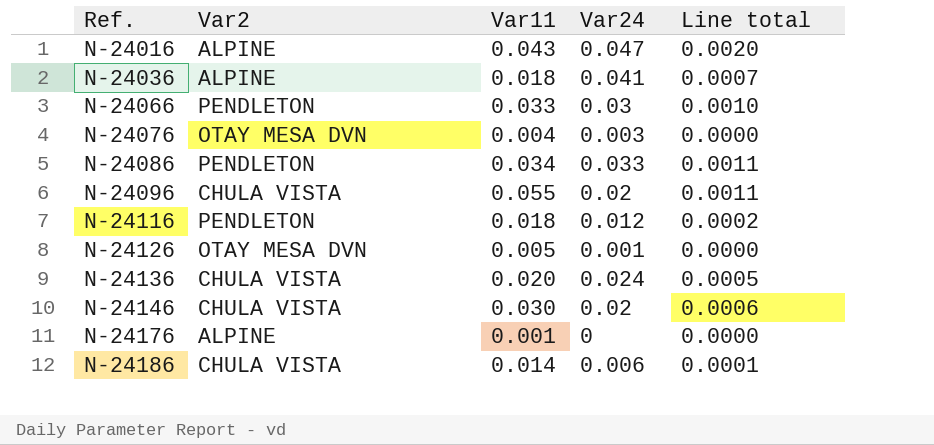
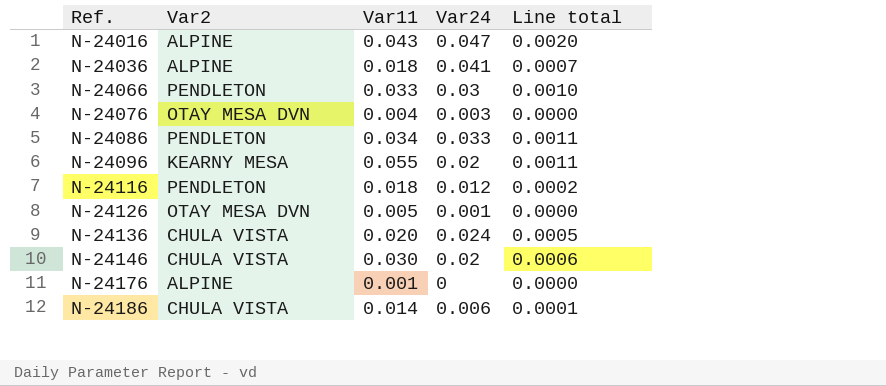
N-24096 | Var2: CHULA VISTA -> KEARNY MESA

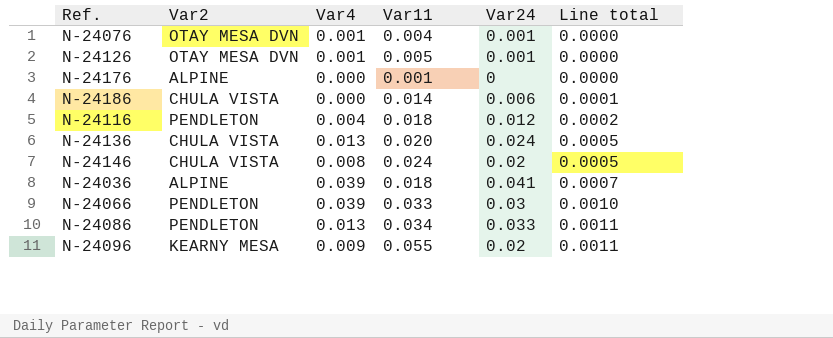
row order: Ref. ascending -> Line total ascending
column Var4 | position: none -> 3
row N-24016: ALPINE | 0.043 | 0.047 | 0.0020 -> none
N-24076 | Var24: 0.003 -> 0.001
N-24146 | Var11: 0.030 -> 0.024
N-24146 | Line total: 0.0006 -> 0.0005

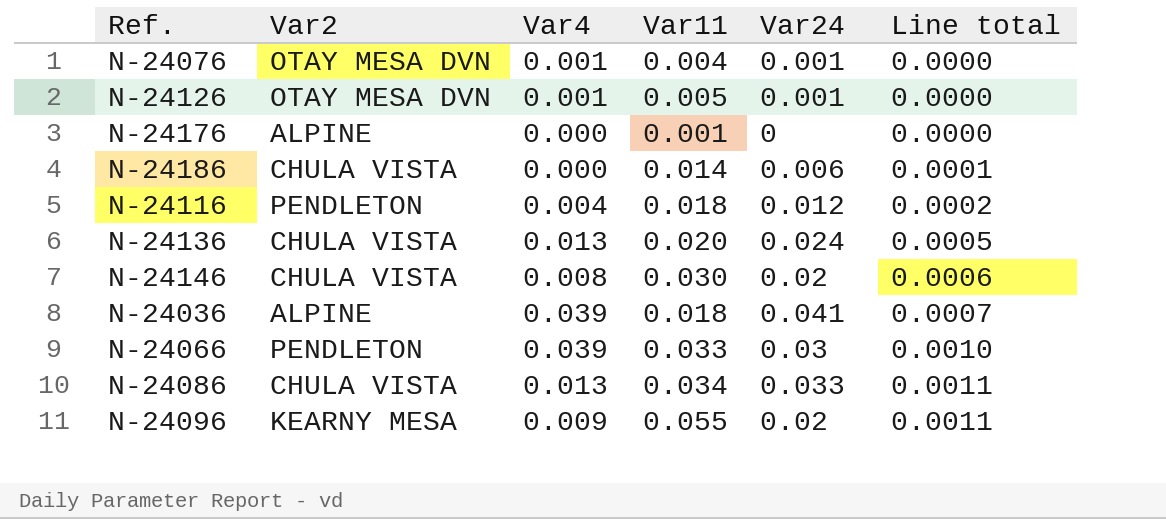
N-24146 | Var11: 0.024 -> 0.030
N-24146 | Line total: 0.0005 -> 0.0006
N-24086 | Var2: PENDLETON -> CHULA VISTA

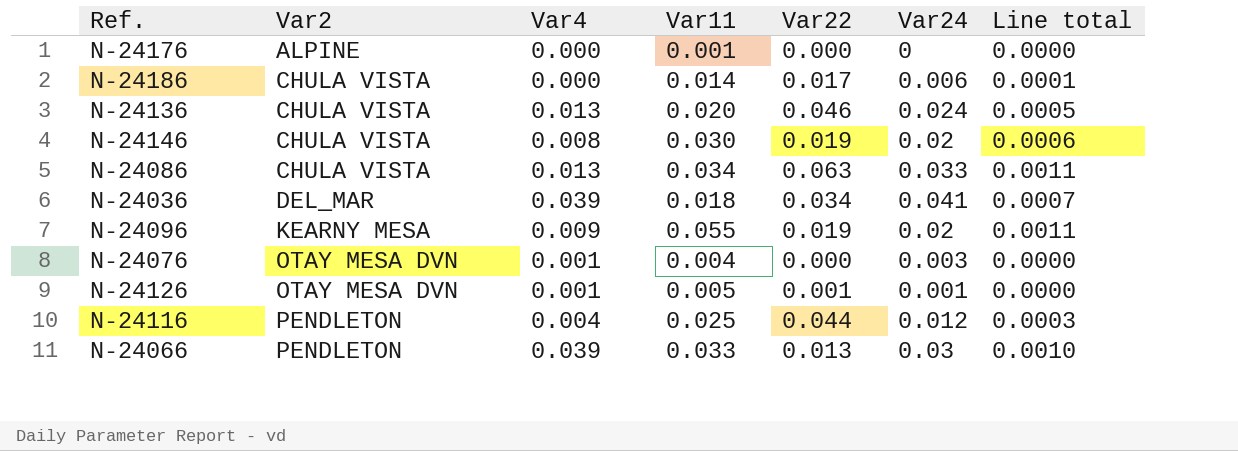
row order: Line total ascending -> Var2 ascending
column Var22 | position: none -> 5
N-24036 | Var2: ALPINE -> DEL_MAR
N-24076 | Var24: 0.001 -> 0.003
N-24116 | Var11: 0.018 -> 0.025
N-24116 | Line total: 0.0002 -> 0.0003

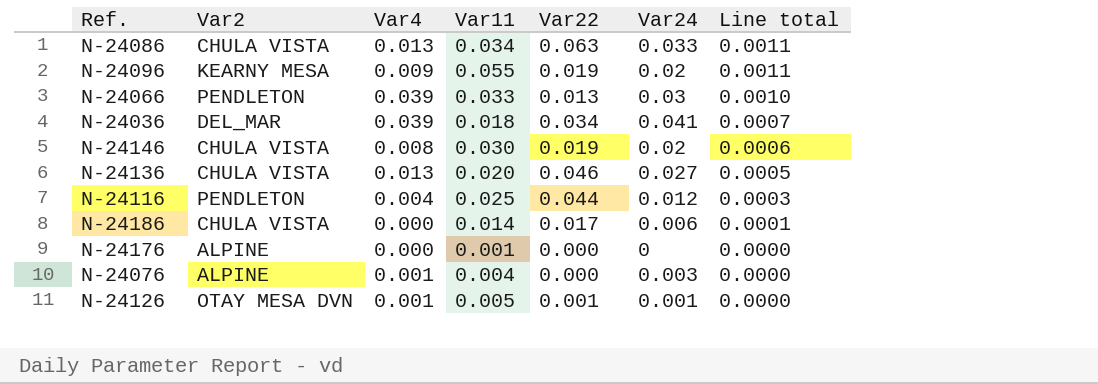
row order: Var2 ascending -> Line total descending
N-24136 | Var24: 0.024 -> 0.027
N-24076 | Var2: OTAY MESA DVN -> ALPINE

